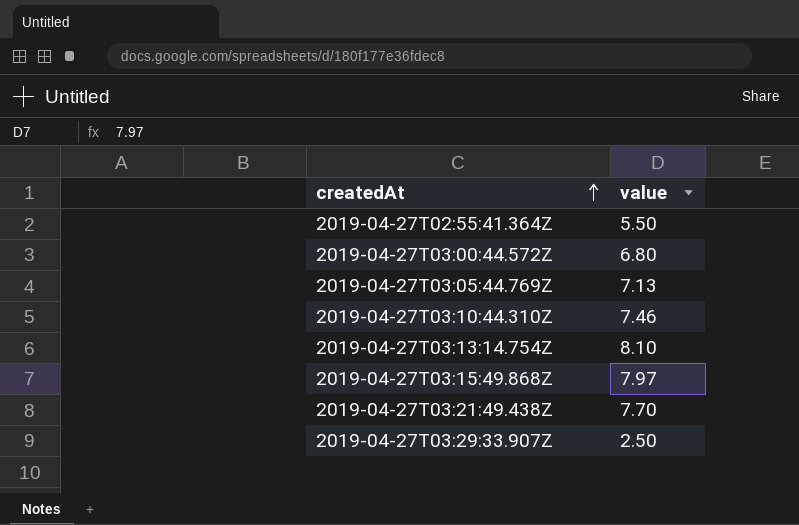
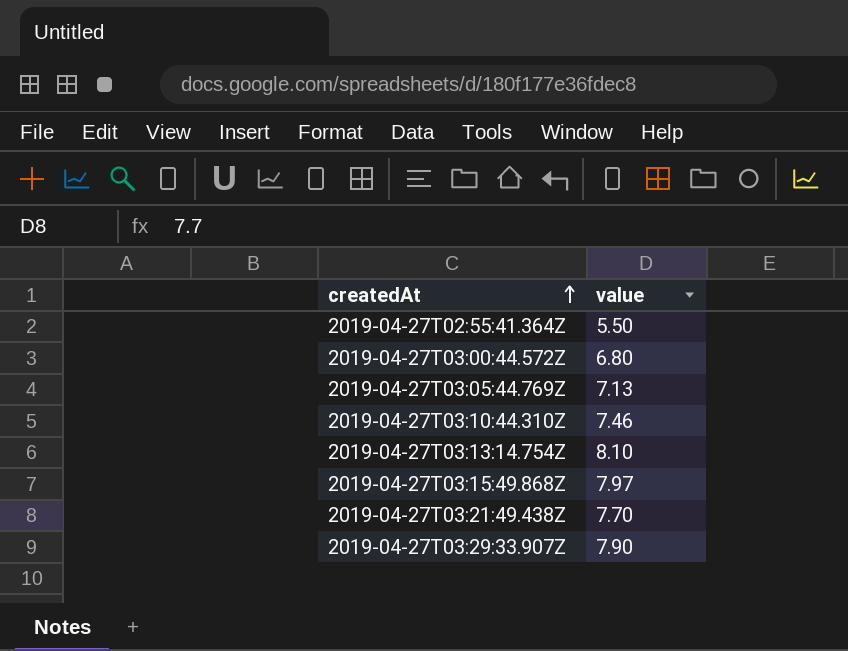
2019-04-27T03:29:33.907Z | value: 2.50 -> 7.90

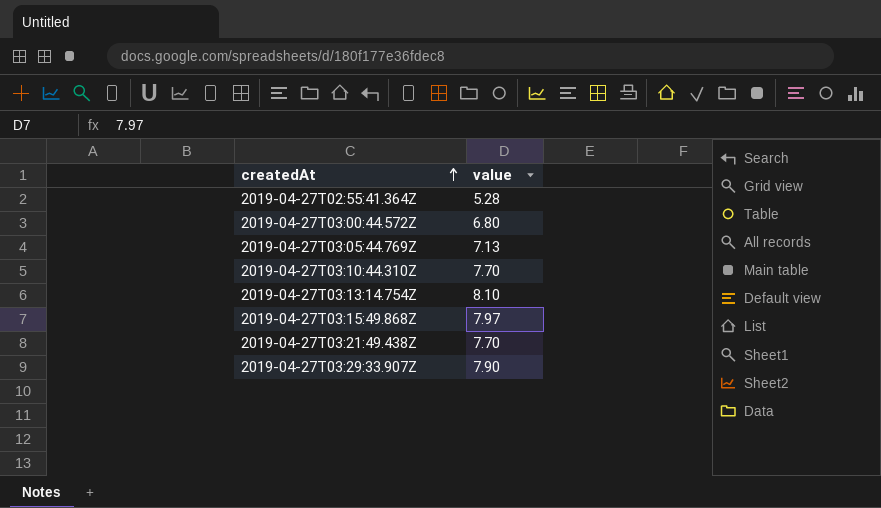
2019-04-27T02:55:41.364Z | value: 5.50 -> 5.28
2019-04-27T03:10:44.310Z | value: 7.46 -> 7.70

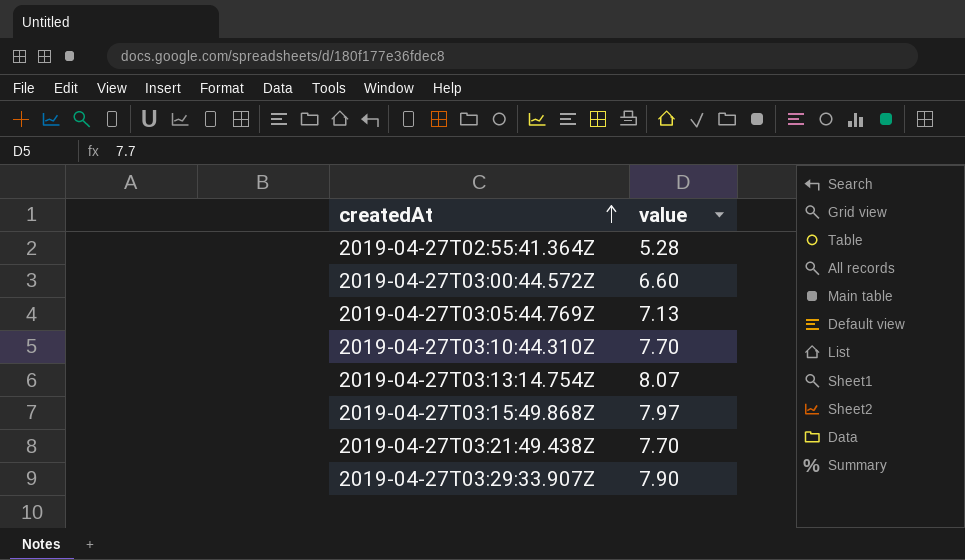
2019-04-27T03:00:44.572Z | value: 6.80 -> 6.60
2019-04-27T03:13:14.754Z | value: 8.10 -> 8.07

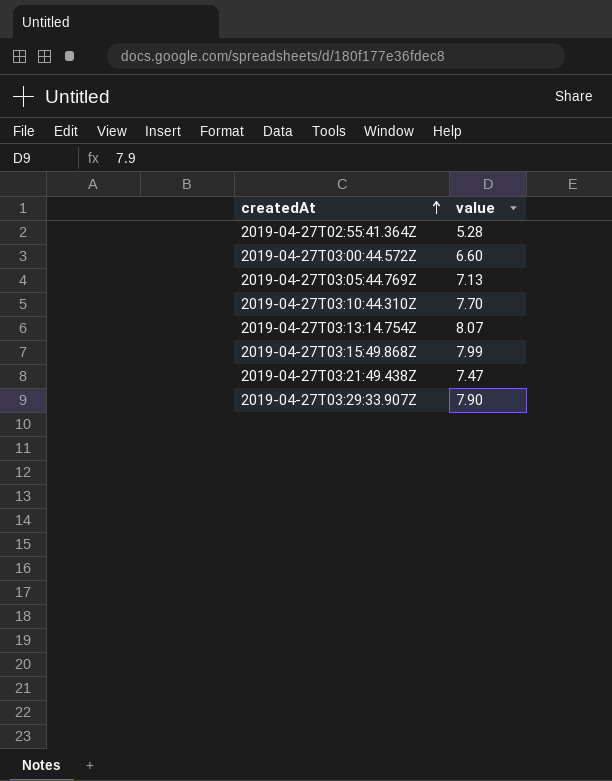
2019-04-27T03:15:49.868Z | value: 7.97 -> 7.99
2019-04-27T03:21:49.438Z | value: 7.70 -> 7.47

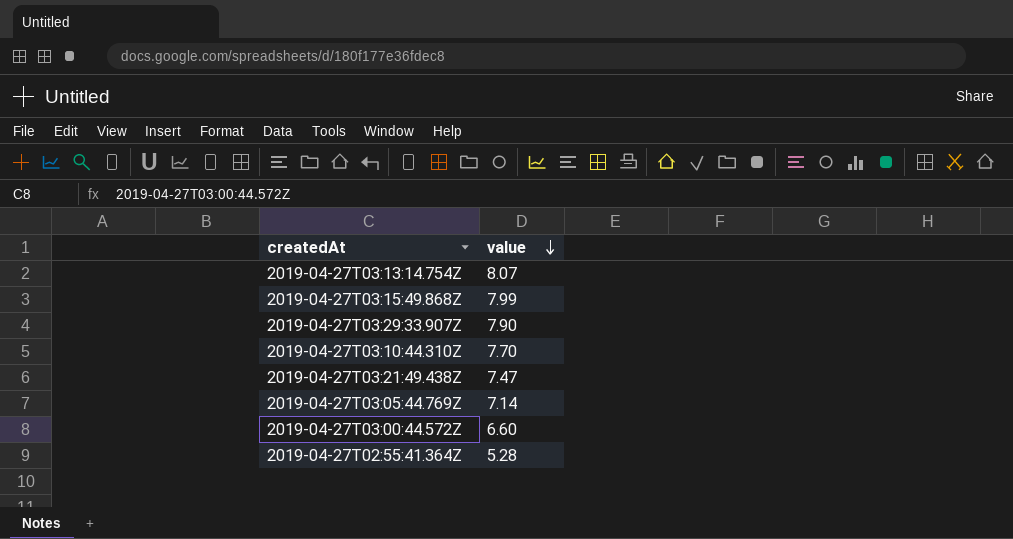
row order: createdAt ascending -> value descending
2019-04-27T03:05:44.769Z | value: 7.13 -> 7.14

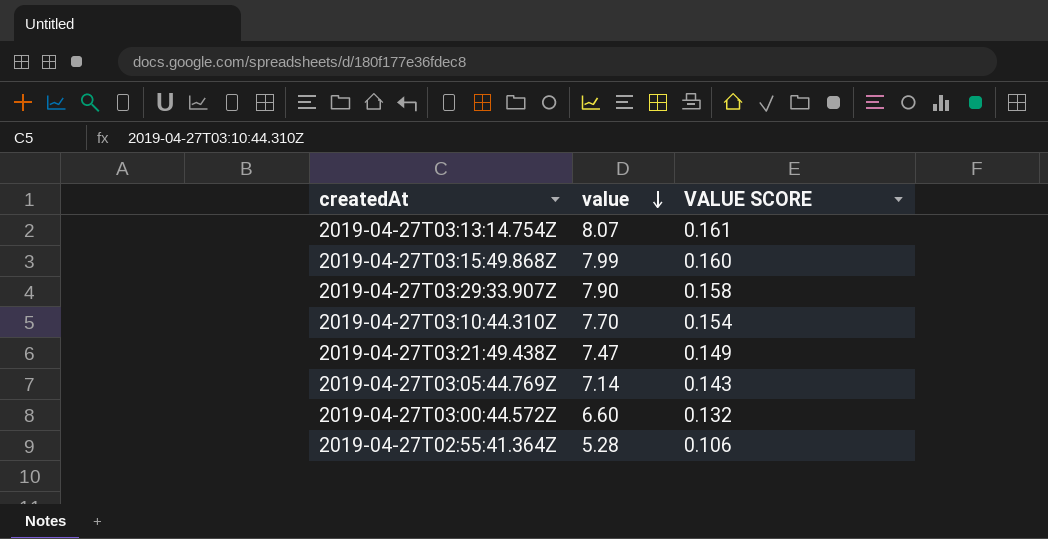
column VALUE SCORE | formula: none -> [value] * 0.02

